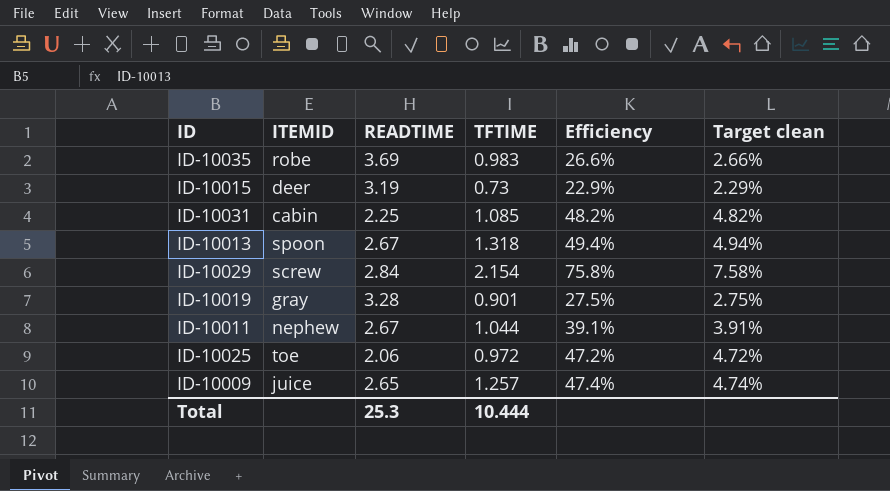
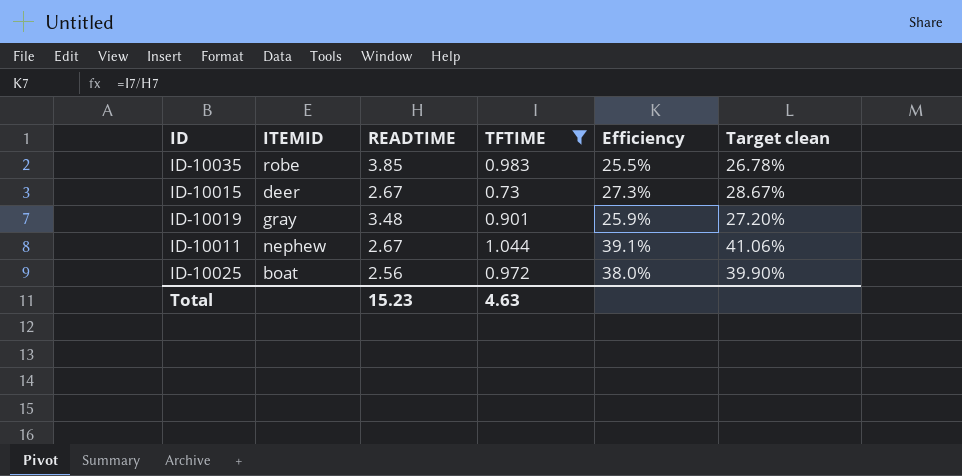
filter: none -> TFTIME <= 1.044
column Target clean | formula: [Efficiency] * 0.1 -> [Efficiency] * 1.05
ID-10035 | READTIME: 3.69 -> 3.85
ID-10035 | Efficiency: 26.6% -> 25.5%
ID-10015 | READTIME: 3.19 -> 2.67
ID-10015 | Efficiency: 22.9% -> 27.3%
ID-10019 | READTIME: 3.28 -> 3.48
ID-10019 | Efficiency: 27.5% -> 25.9%
ID-10025 | ITEMID: toe -> boat
ID-10025 | READTIME: 2.06 -> 2.56
ID-10025 | Efficiency: 47.2% -> 38.0%
Total | READTIME: 25.3 -> 15.23
Total | TFTIME: 10.444 -> 4.63

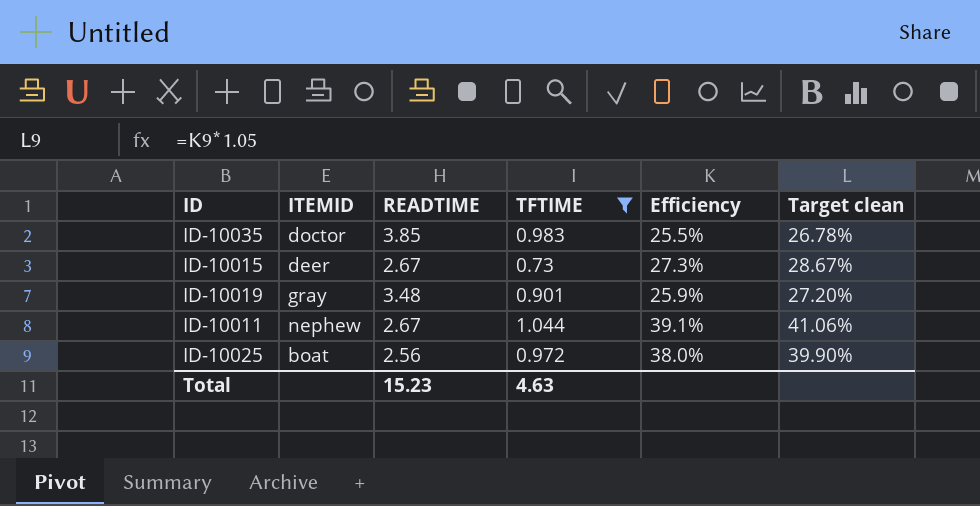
ID-10035 | ITEMID: robe -> doctor

